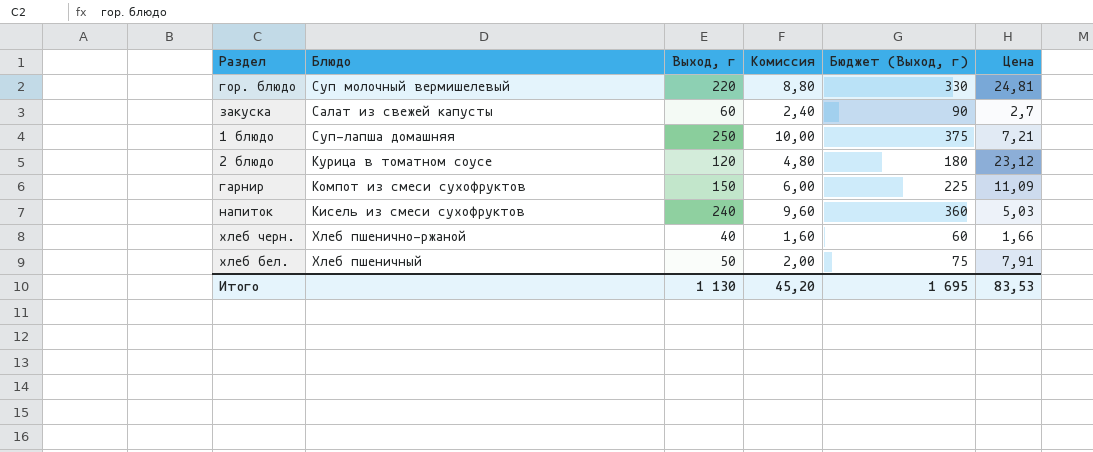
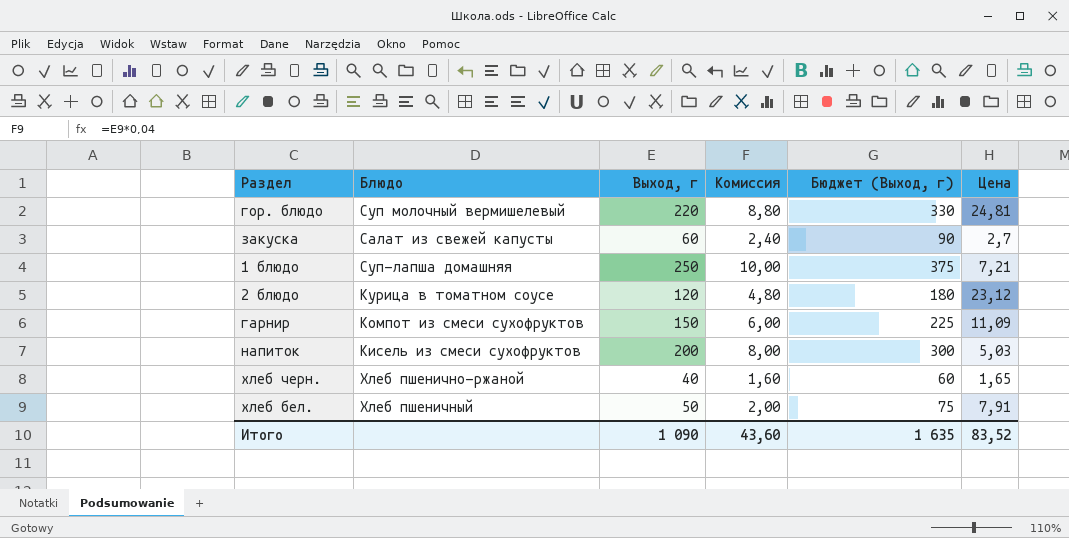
напиток | Выход, г: 240 -> 200
напиток | Комиссия: 9,60 -> 8,00
напиток | Бюджет (Выход, г): 360 -> 300
хлеб черн. | Цена: 1,66 -> 1,65
Итого | Выход, г: 1 130 -> 1 090
Итого | Комиссия: 45,20 -> 43,60
Итого | Бюджет (Выход, г): 1 695 -> 1 635
Итого | Цена: 83,53 -> 83,52

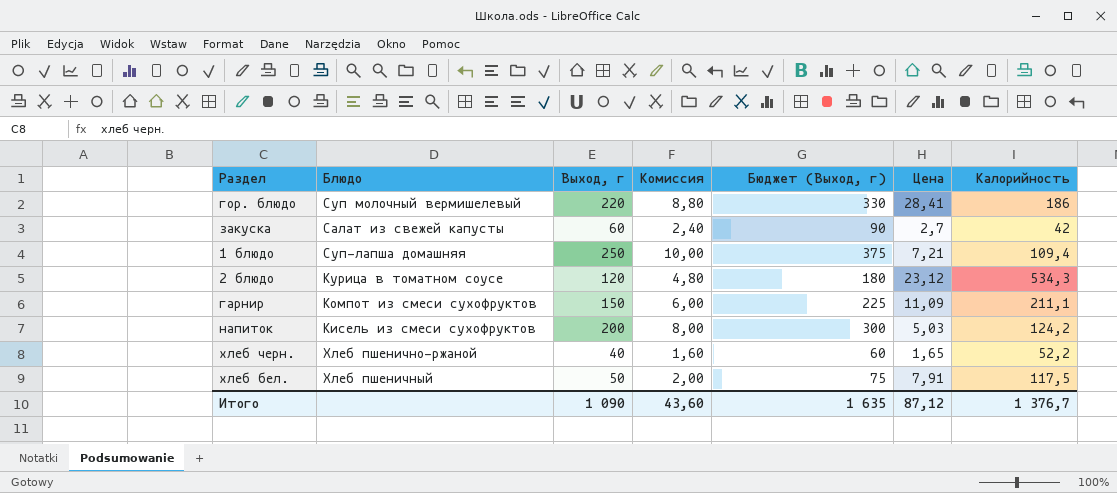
column Калорийность | position: none -> 7
гор. блюдо | Цена: 24,81 -> 28,41
Итого | Цена: 83,52 -> 87,12

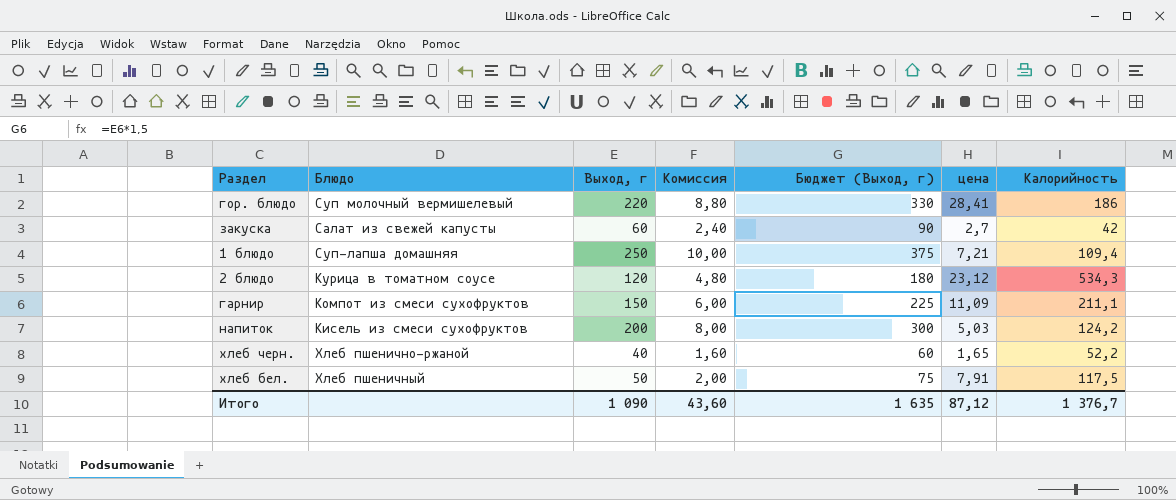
column name: Цена -> цена

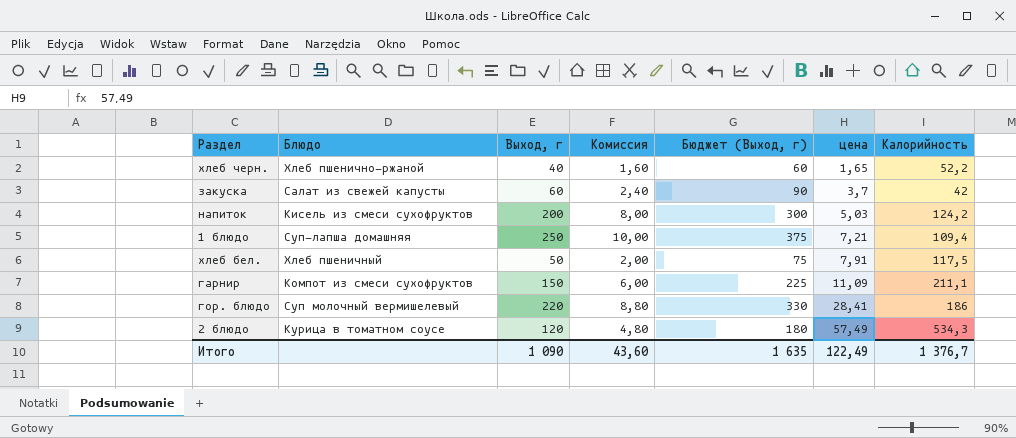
row order: none -> цена ascending
закуска | цена: 2,7 -> 3,7
2 блюдо | цена: 23,12 -> 57,49
Итого | цена: 87,12 -> 122,49

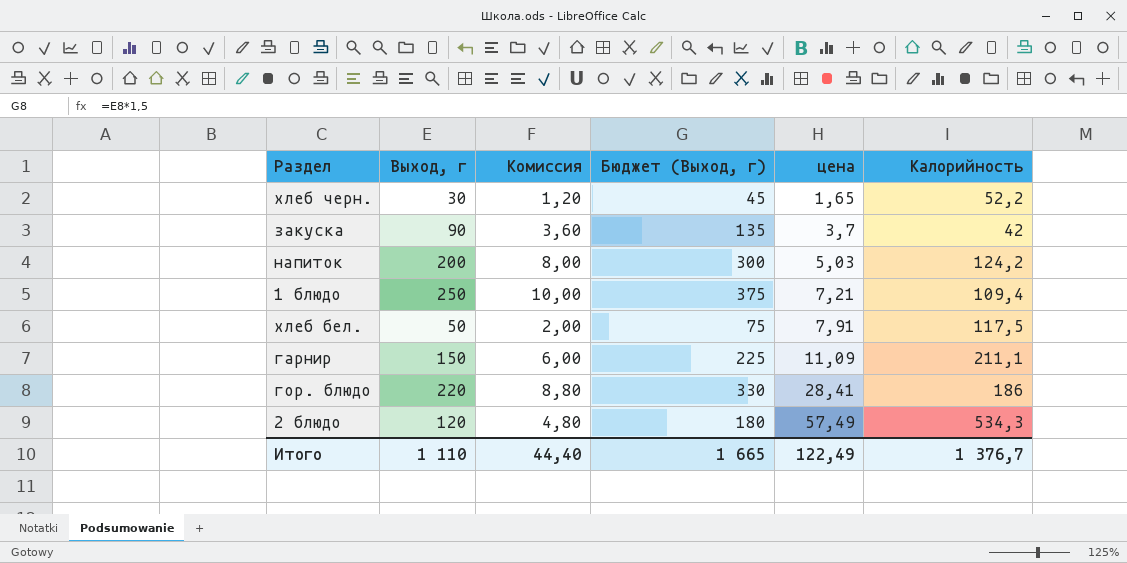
column Блюдо | position: 2 -> none
хлеб черн. | Выход, г: 40 -> 30
хлеб черн. | Комиссия: 1,60 -> 1,20
хлеб черн. | Бюджет (Выход, г): 60 -> 45
закуска | Выход, г: 60 -> 90
закуска | Комиссия: 2,40 -> 3,60
закуска | Бюджет (Выход, г): 90 -> 135
Итого | Выход, г: 1 090 -> 1 110
Итого | Комиссия: 43,60 -> 44,40
Итого | Бюджет (Выход, г): 1 635 -> 1 665

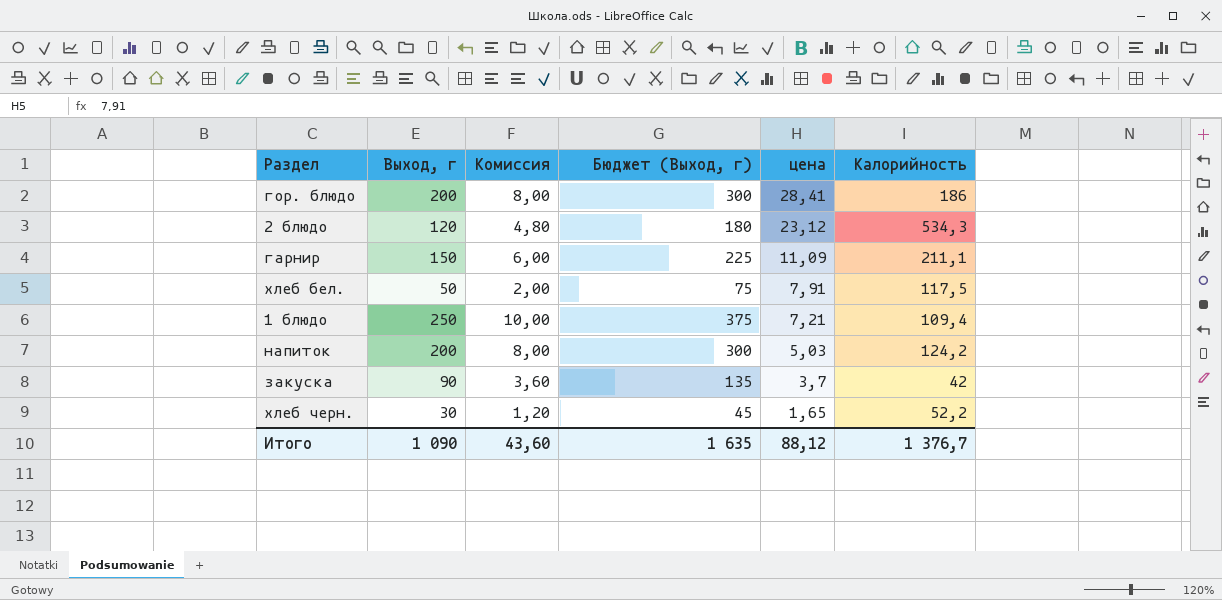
row order: цена ascending -> цена descending
гор. блюдо | Выход, г: 220 -> 200
гор. блюдо | Комиссия: 8,80 -> 8,00
гор. блюдо | Бюджет (Выход, г): 330 -> 300
2 блюдо | цена: 57,49 -> 23,12
Итого | Выход, г: 1 110 -> 1 090
Итого | Комиссия: 44,40 -> 43,60
Итого | Бюджет (Выход, г): 1 665 -> 1 635
Итого | цена: 122,49 -> 88,12

